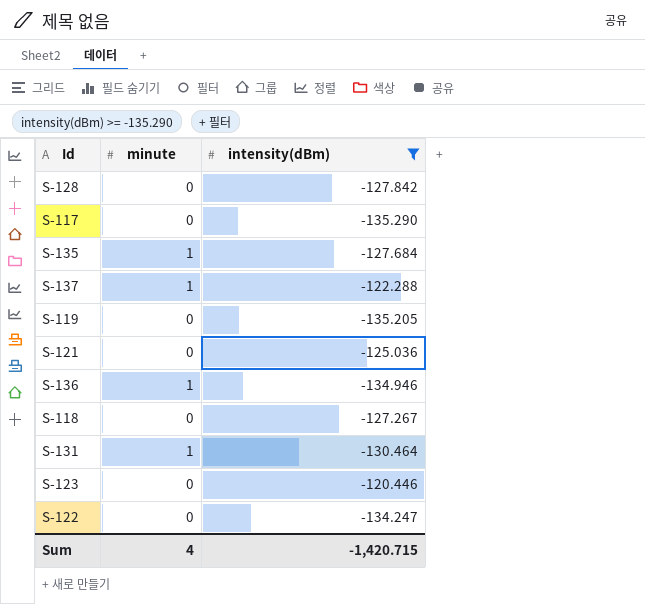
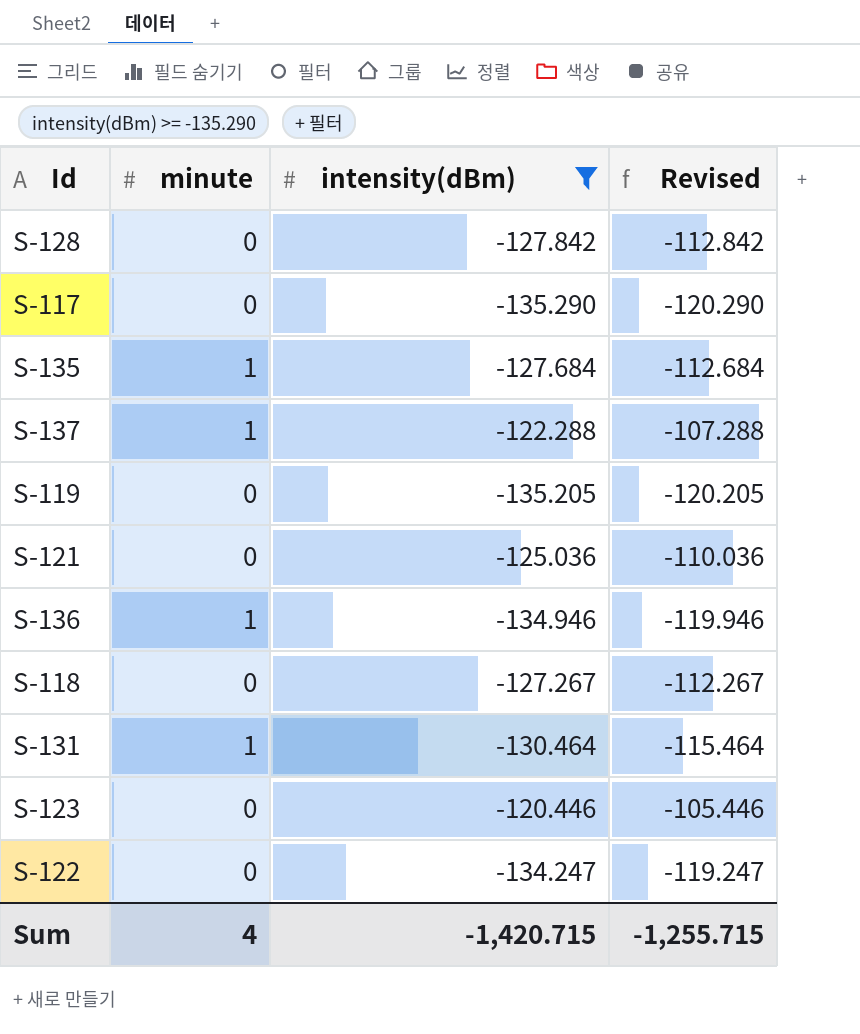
column Revised | formula: none -> [intensity(dBm)] + 15

